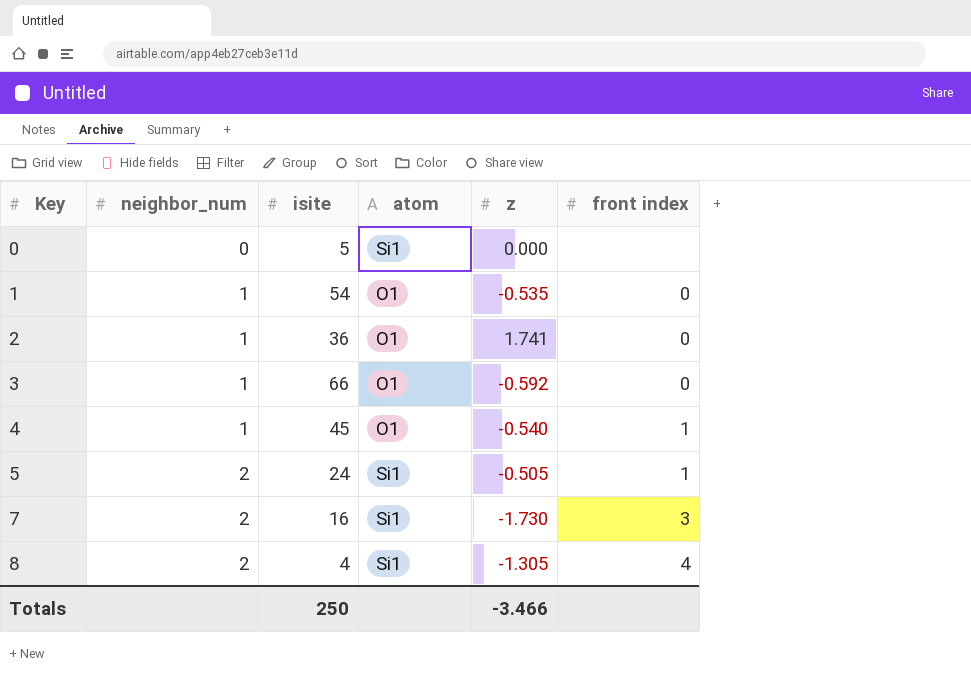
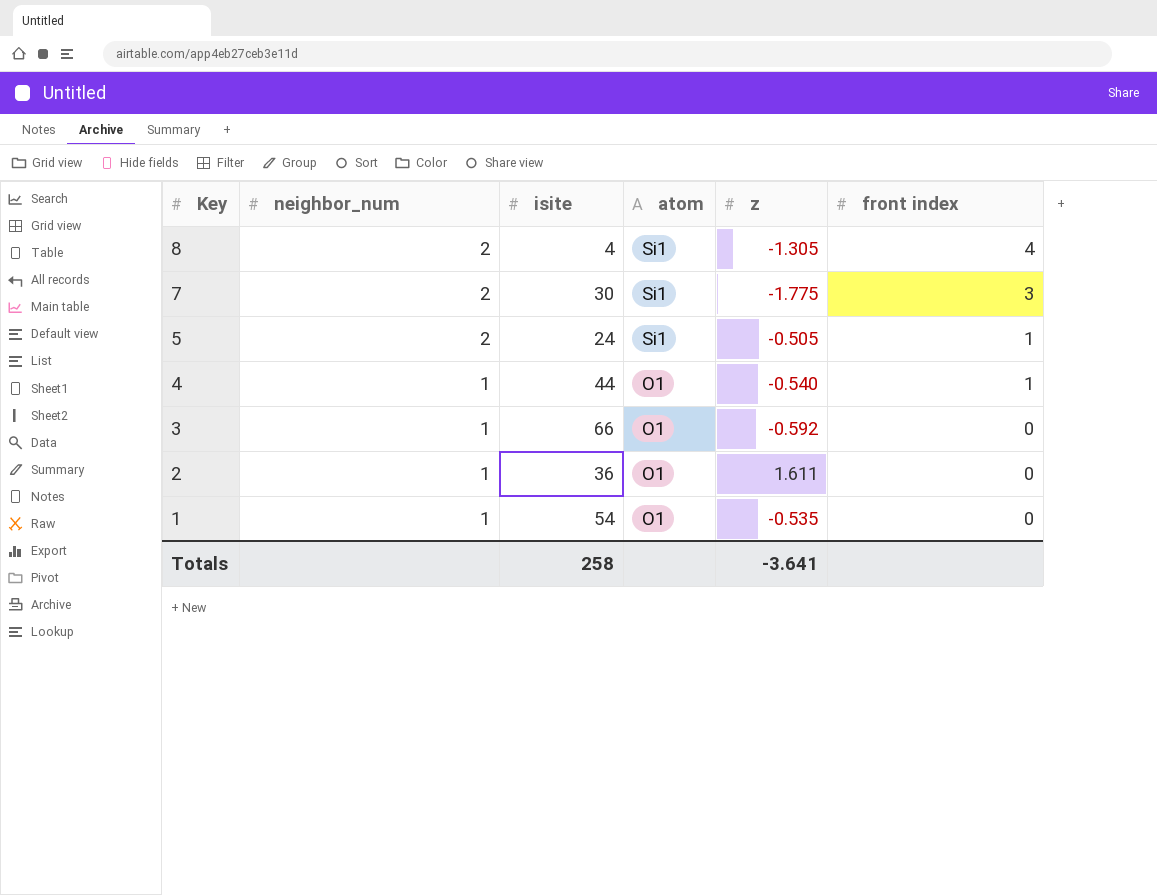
row order: Key ascending -> Key descending
row 0: 0 | 5 | Si1 | 0.000 | none -> none
7 | isite: 16 -> 30
7 | z: -1.730 -> -1.775
4 | isite: 45 -> 44
2 | z: 1.741 -> 1.611
Totals | isite: 250 -> 258
Totals | z: -3.466 -> -3.641

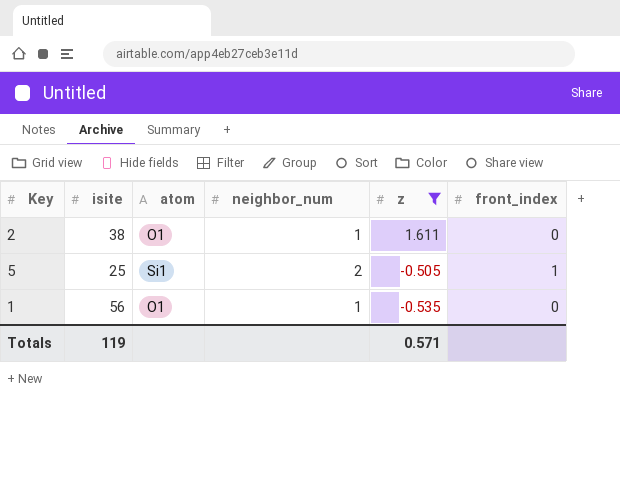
filter: none -> z >= -0.535
row order: Key descending -> z descending
column neighbor_num | position: 2 -> 4
column name: front index -> front_index
2 | isite: 36 -> 38
5 | isite: 24 -> 25
1 | isite: 54 -> 56
Totals | isite: 258 -> 119
Totals | z: -3.641 -> 0.571

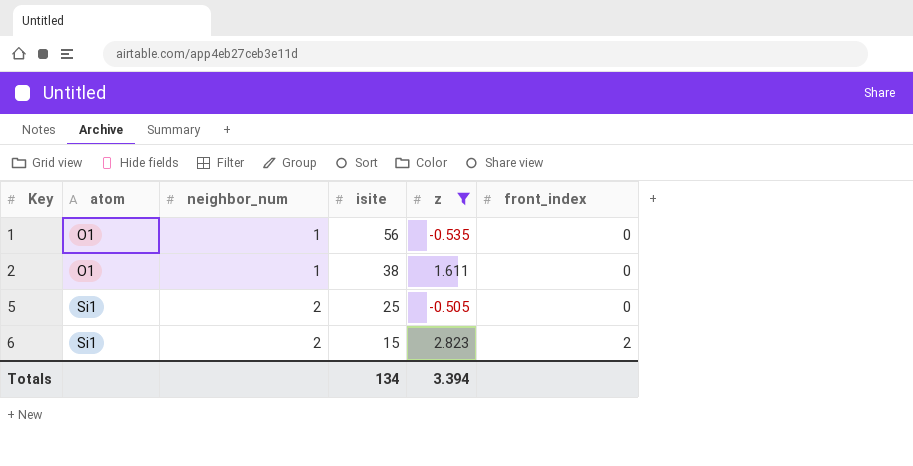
row order: z descending -> Key ascending
column isite | position: 2 -> 4
5 | front_index: 1 -> 0
row 6: none -> Si1 | 2 | 15 | 2.823 | 2
Totals | isite: 119 -> 134
Totals | z: 0.571 -> 3.394

